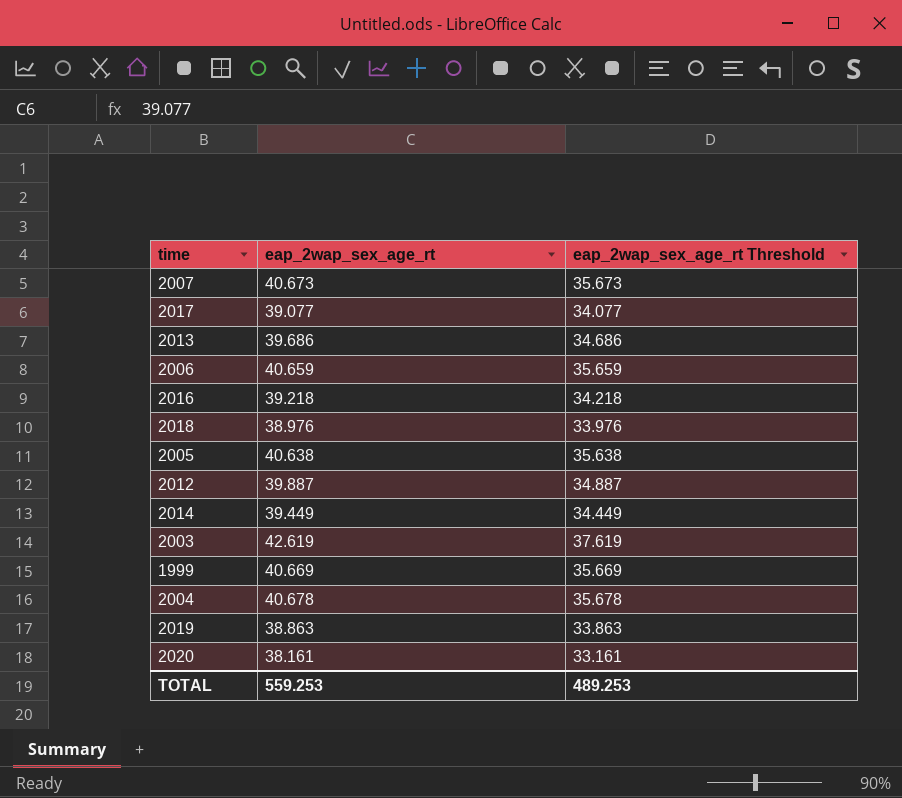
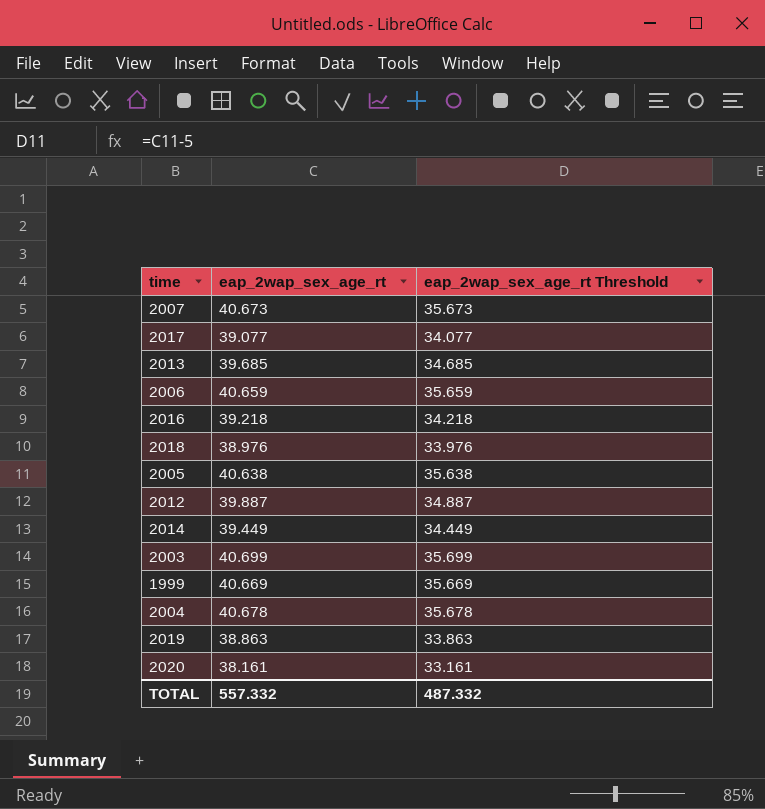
2013 | eap_2wap_sex_age_rt: 39.686 -> 39.685
2013 | eap_2wap_sex_age_rt Threshold: 34.686 -> 34.685
2003 | eap_2wap_sex_age_rt: 42.619 -> 40.699
2003 | eap_2wap_sex_age_rt Threshold: 37.619 -> 35.699
TOTAL | eap_2wap_sex_age_rt: 559.253 -> 557.332
TOTAL | eap_2wap_sex_age_rt Threshold: 489.253 -> 487.332

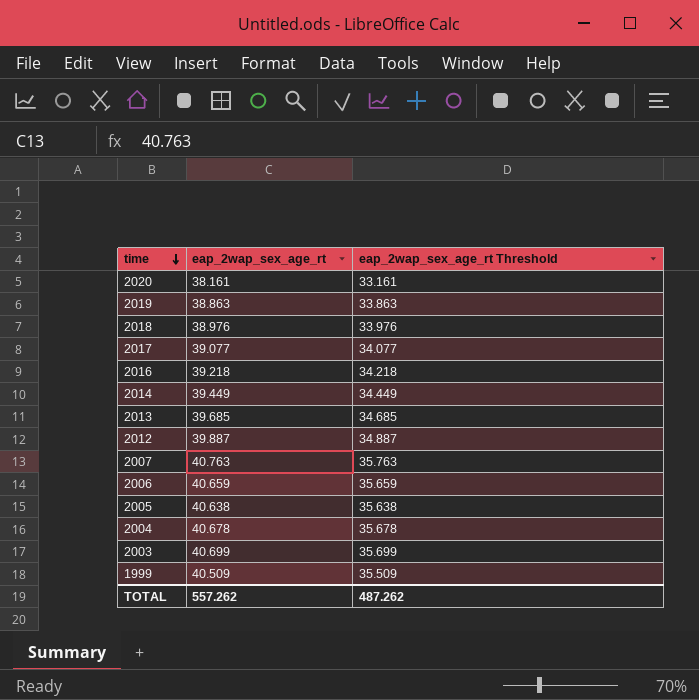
row order: none -> time descending
2007 | eap_2wap_sex_age_rt: 40.673 -> 40.763
2007 | eap_2wap_sex_age_rt Threshold: 35.673 -> 35.763
1999 | eap_2wap_sex_age_rt: 40.669 -> 40.509
1999 | eap_2wap_sex_age_rt Threshold: 35.669 -> 35.509
TOTAL | eap_2wap_sex_age_rt: 557.332 -> 557.262
TOTAL | eap_2wap_sex_age_rt Threshold: 487.332 -> 487.262

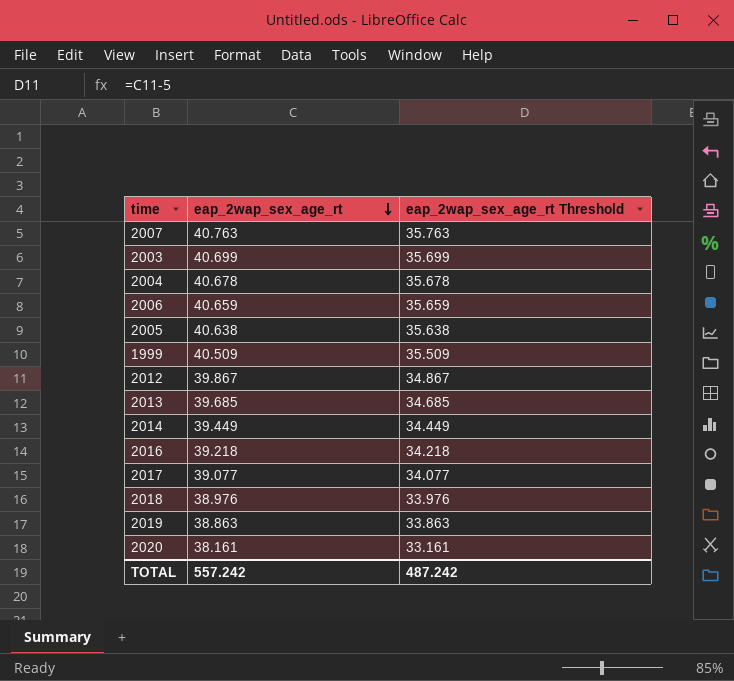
row order: time descending -> eap_2wap_sex_age_rt descending
2012 | eap_2wap_sex_age_rt: 39.887 -> 39.867
2012 | eap_2wap_sex_age_rt Threshold: 34.887 -> 34.867
TOTAL | eap_2wap_sex_age_rt: 557.262 -> 557.242
TOTAL | eap_2wap_sex_age_rt Threshold: 487.262 -> 487.242

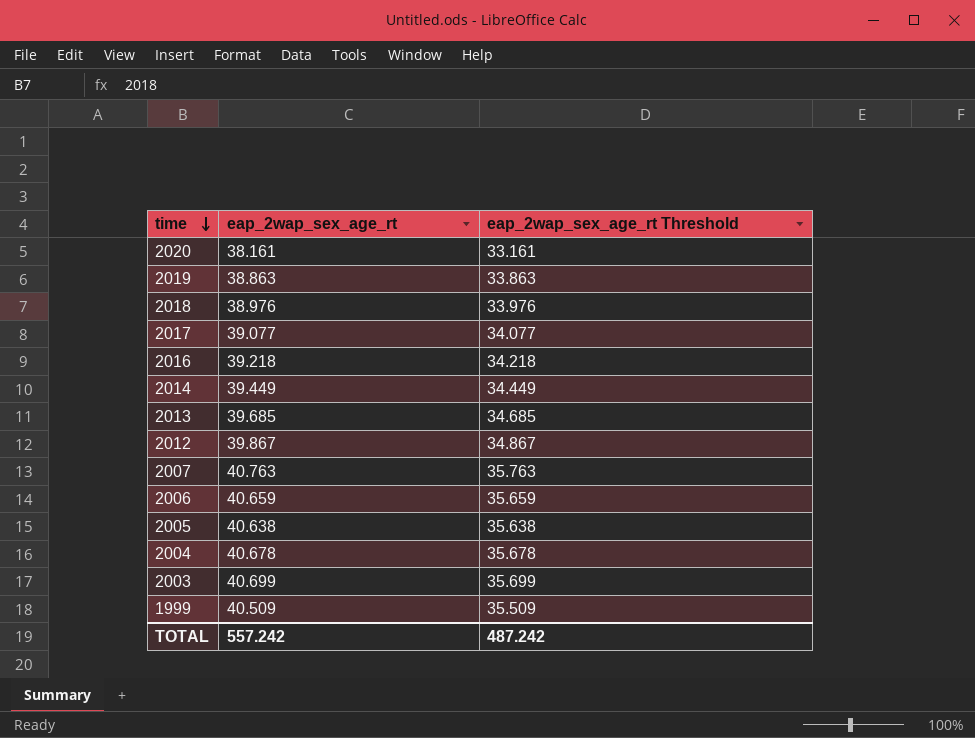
row order: eap_2wap_sex_age_rt descending -> time descending

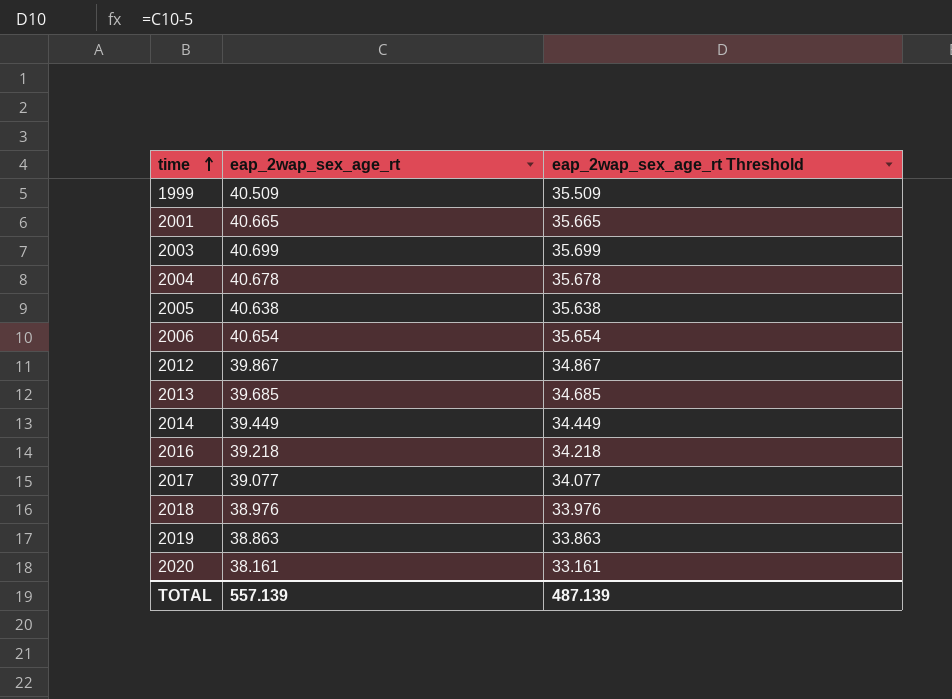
row order: time descending -> time ascending
row 2007: 40.763 | 35.763 -> none
row 2001: none -> 40.665 | 35.665
2006 | eap_2wap_sex_age_rt: 40.659 -> 40.654
2006 | eap_2wap_sex_age_rt Threshold: 35.659 -> 35.654
TOTAL | eap_2wap_sex_age_rt: 557.242 -> 557.139
TOTAL | eap_2wap_sex_age_rt Threshold: 487.242 -> 487.139

